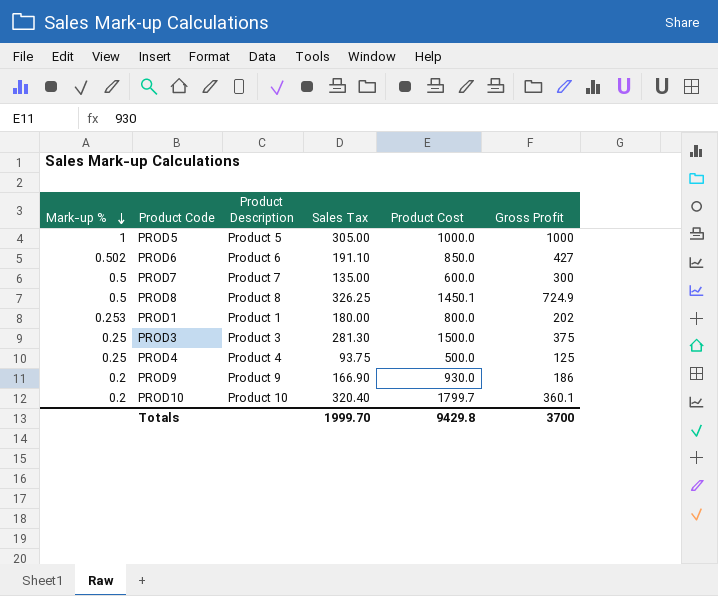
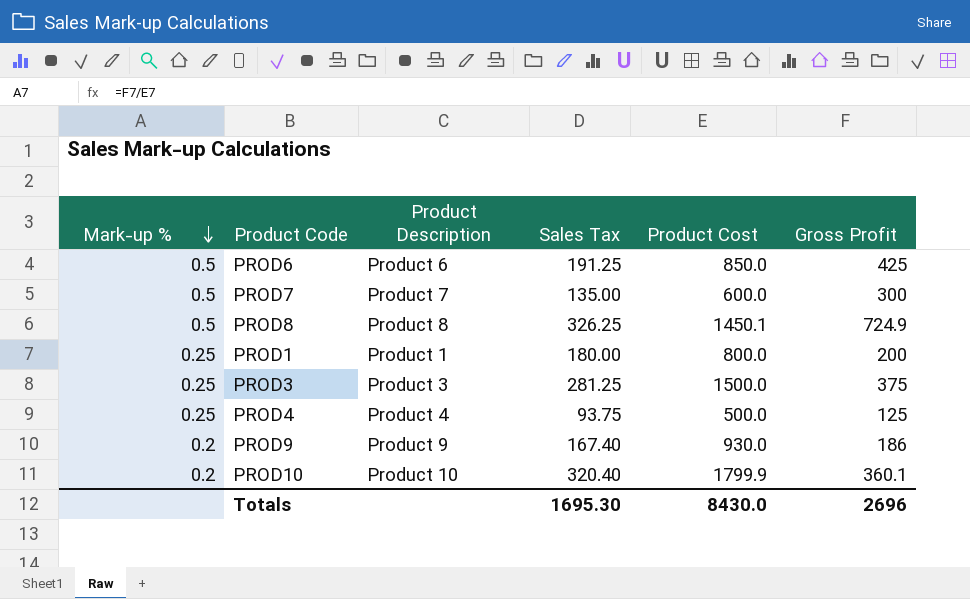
row PROD5: 1 | Product 5 | 305.00 | 1000.0 | 1000 -> none
PROD6 | Mark-up %: 0.502 -> 0.5
PROD6 | Sales Tax: 191.10 -> 191.25
PROD6 | Gross Profit: 427 -> 425
PROD1 | Mark-up %: 0.253 -> 0.25
PROD1 | Gross Profit: 202 -> 200
PROD3 | Sales Tax: 281.30 -> 281.25
PROD9 | Sales Tax: 166.90 -> 167.40
PROD10 | Product Cost: 1799.7 -> 1799.9
Totals | Sales Tax: 1999.70 -> 1695.30
Totals | Product Cost: 9429.8 -> 8430.0
Totals | Gross Profit: 3700 -> 2696

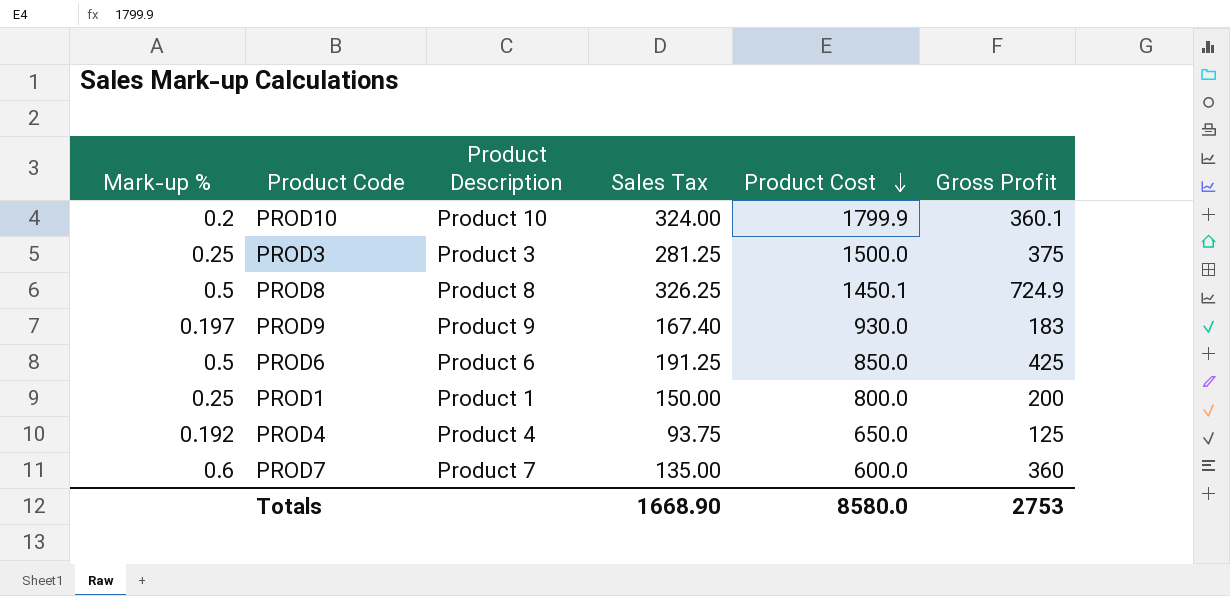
row order: Mark-up % descending -> Product Cost descending
PROD10 | Sales Tax: 320.40 -> 324.00
PROD9 | Mark-up %: 0.2 -> 0.197
PROD9 | Gross Profit: 186 -> 183
PROD1 | Sales Tax: 180.00 -> 150.00
PROD4 | Mark-up %: 0.25 -> 0.192
PROD4 | Product Cost: 500.0 -> 650.0
PROD7 | Mark-up %: 0.5 -> 0.6
PROD7 | Gross Profit: 300 -> 360
Totals | Sales Tax: 1695.30 -> 1668.90
Totals | Product Cost: 8430.0 -> 8580.0
Totals | Gross Profit: 2696 -> 2753

